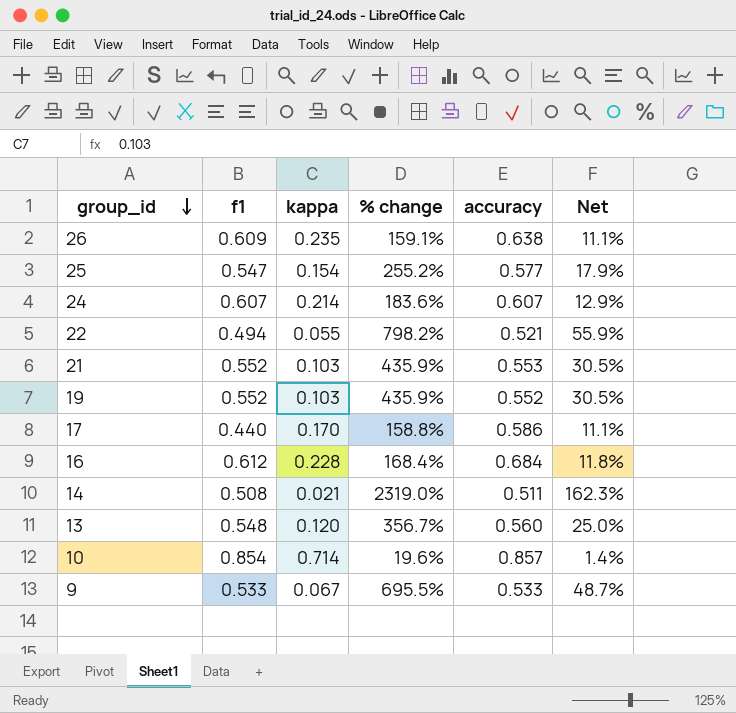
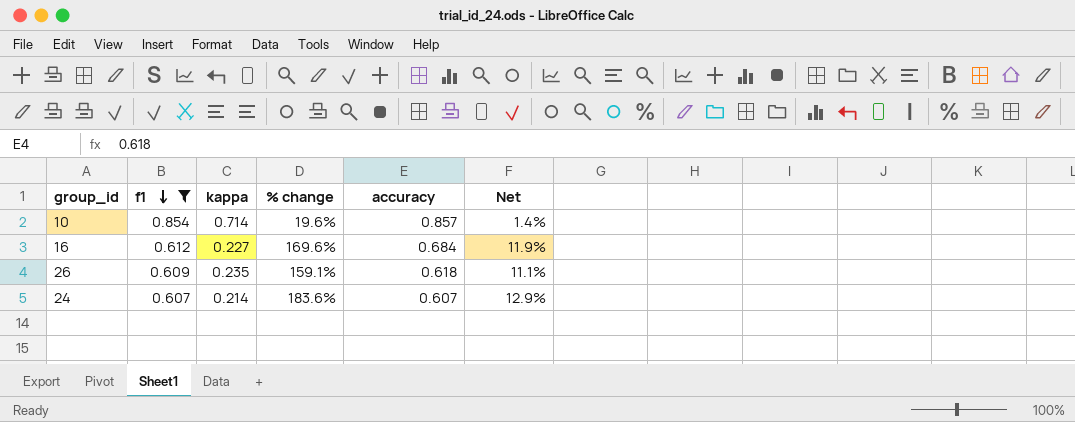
filter: none -> f1 >= 0.607
row order: group_id descending -> f1 descending
16 | kappa: 0.228 -> 0.227
16 | % change: 168.4% -> 169.6%
16 | Net: 11.8% -> 11.9%
26 | accuracy: 0.638 -> 0.618

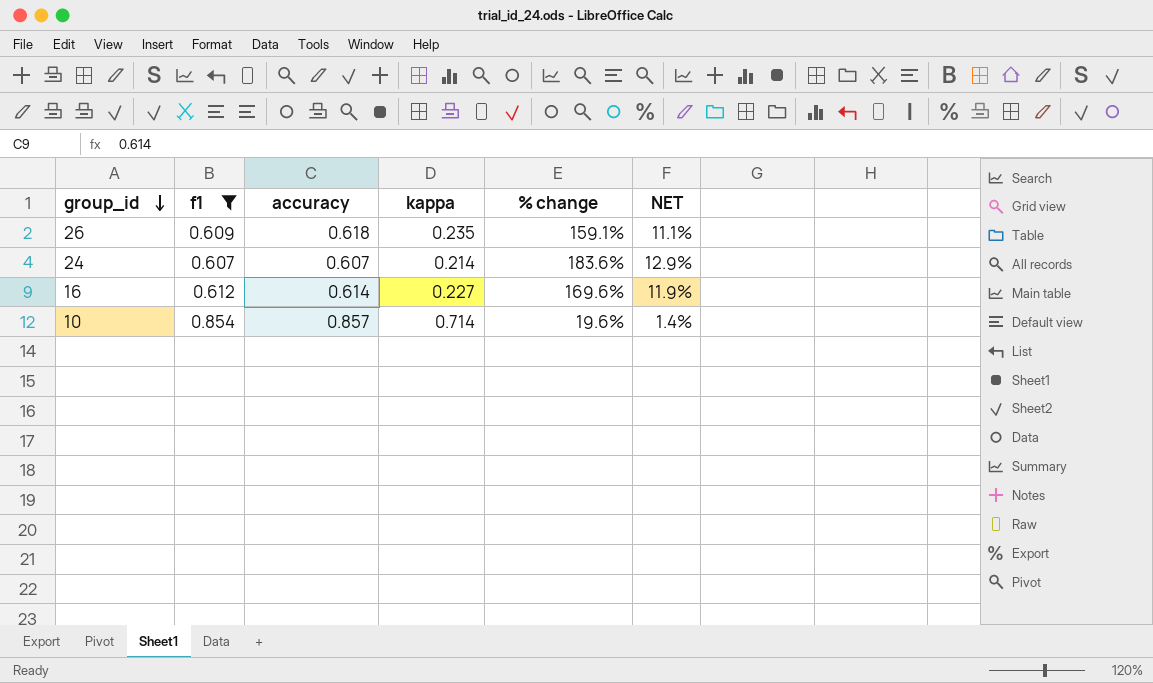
row order: f1 descending -> group_id descending
column accuracy | position: 5 -> 3
column name: Net -> NET
16 | accuracy: 0.684 -> 0.614

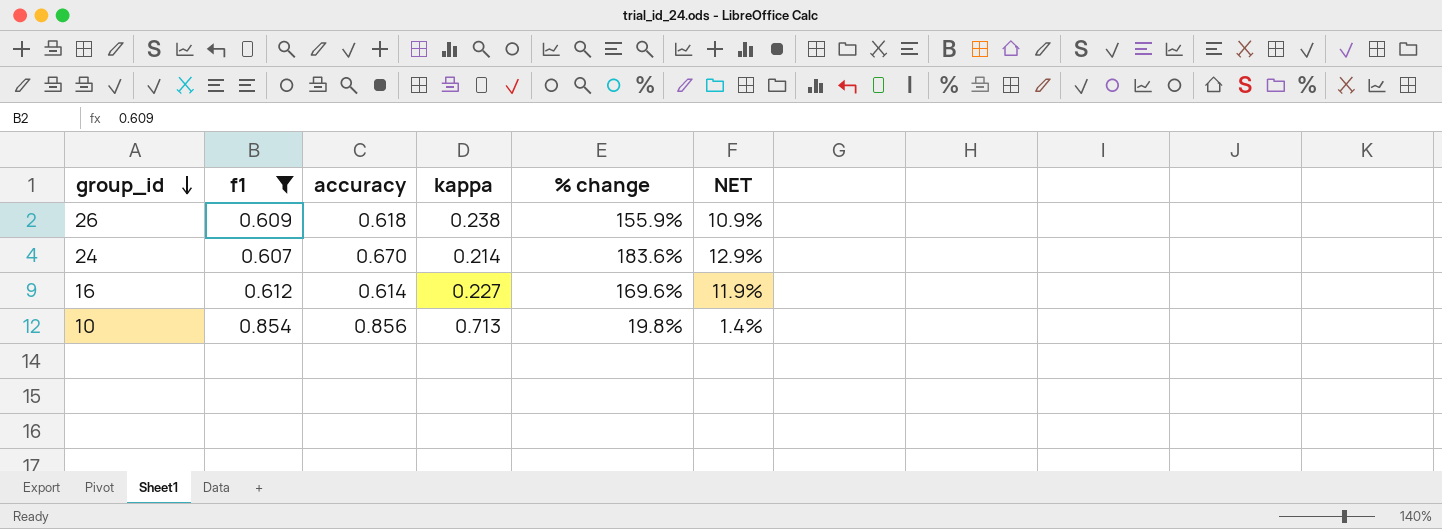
26 | kappa: 0.235 -> 0.238
26 | % change: 159.1% -> 155.9%
26 | NET: 11.1% -> 10.9%
24 | accuracy: 0.607 -> 0.670
10 | accuracy: 0.857 -> 0.856
10 | kappa: 0.714 -> 0.713
10 | % change: 19.6% -> 19.8%

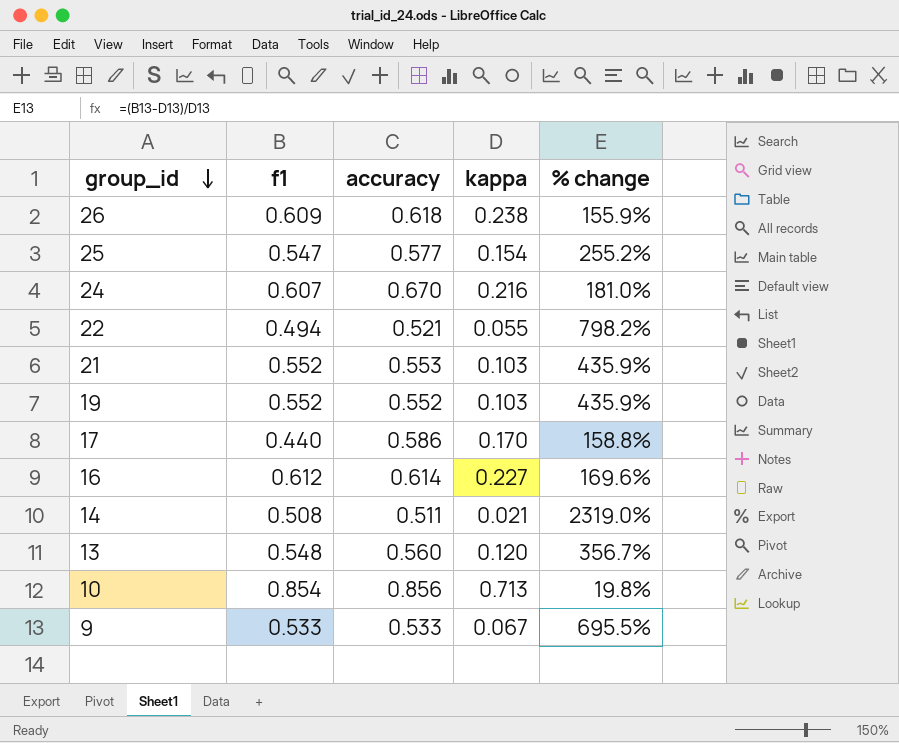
filter: f1 >= 0.607 -> none
column NET | formula: [% change] * 0.07 -> none
24 | kappa: 0.214 -> 0.216
24 | % change: 183.6% -> 181.0%

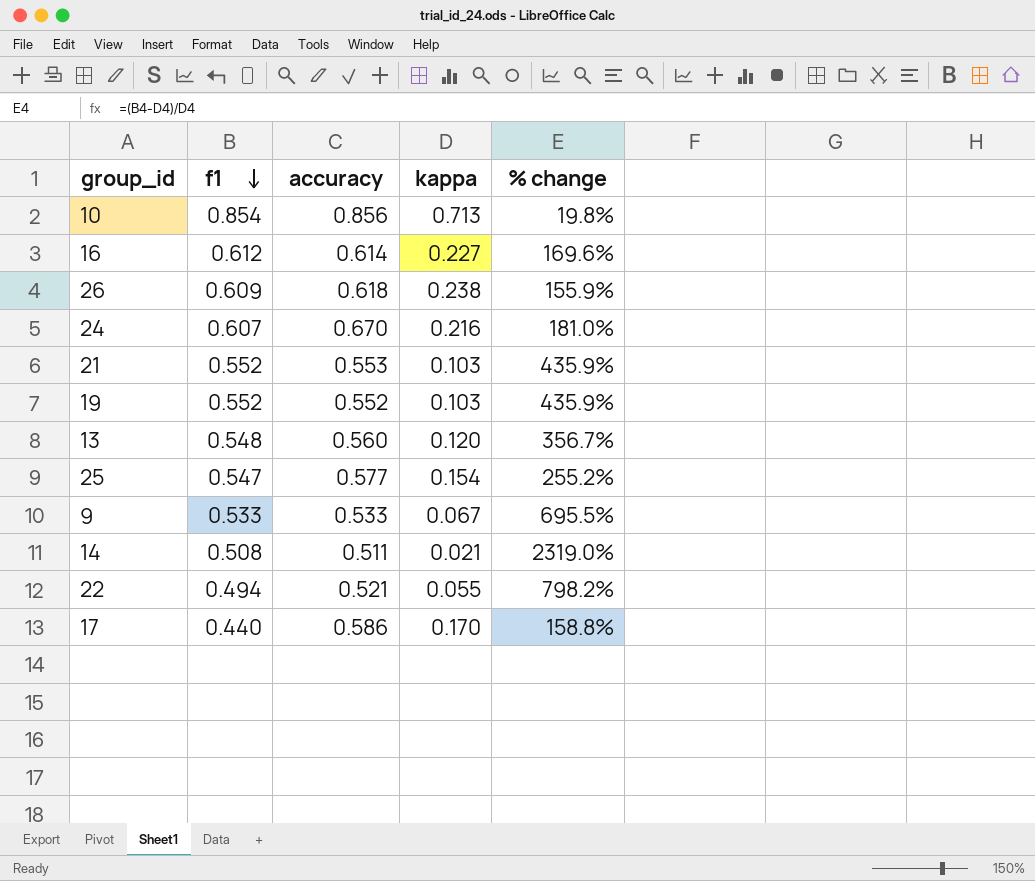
row order: group_id descending -> f1 descending

